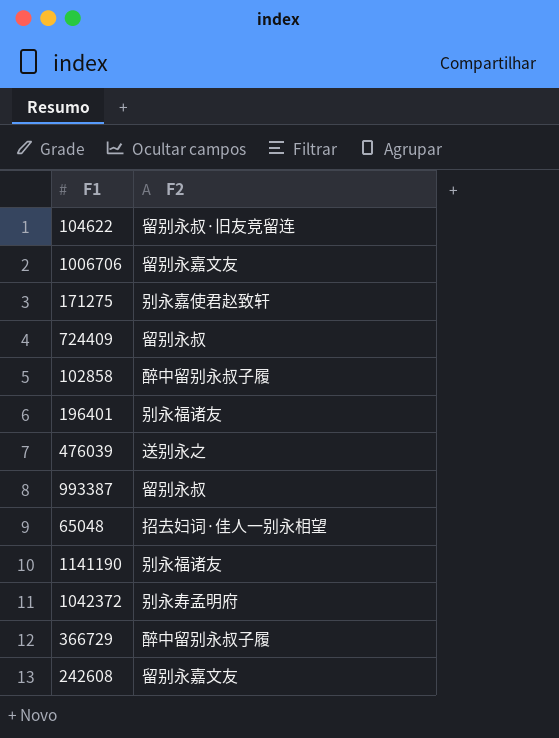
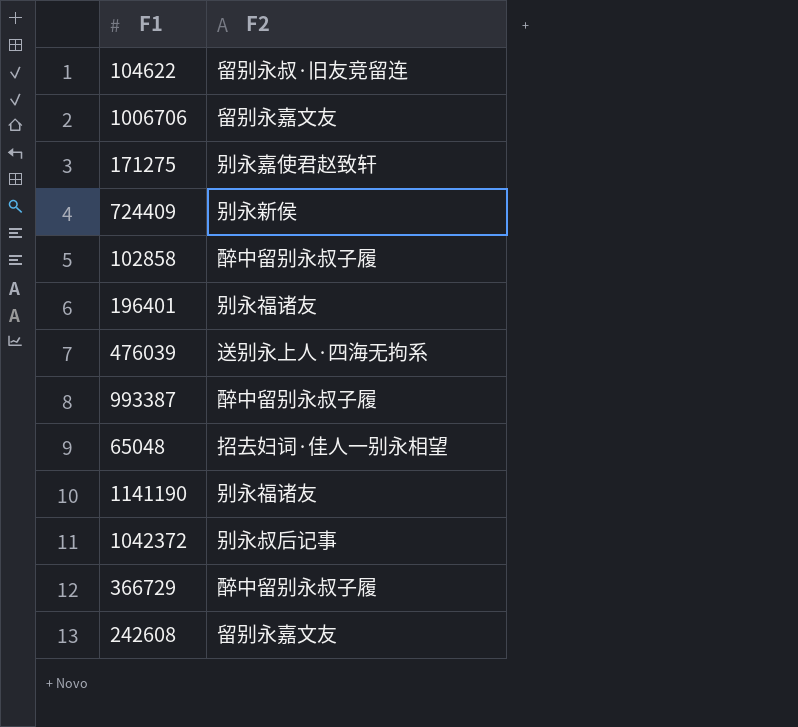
724409 | F2: 留别永叔 -> 别永新侯
476039 | F2: 送别永之 -> 送别永上人·四海无拘系
993387 | F2: 留别永叔 -> 醉中留别永叔子履
1042372 | F2: 别永寿孟明府 -> 别永叔后记事

